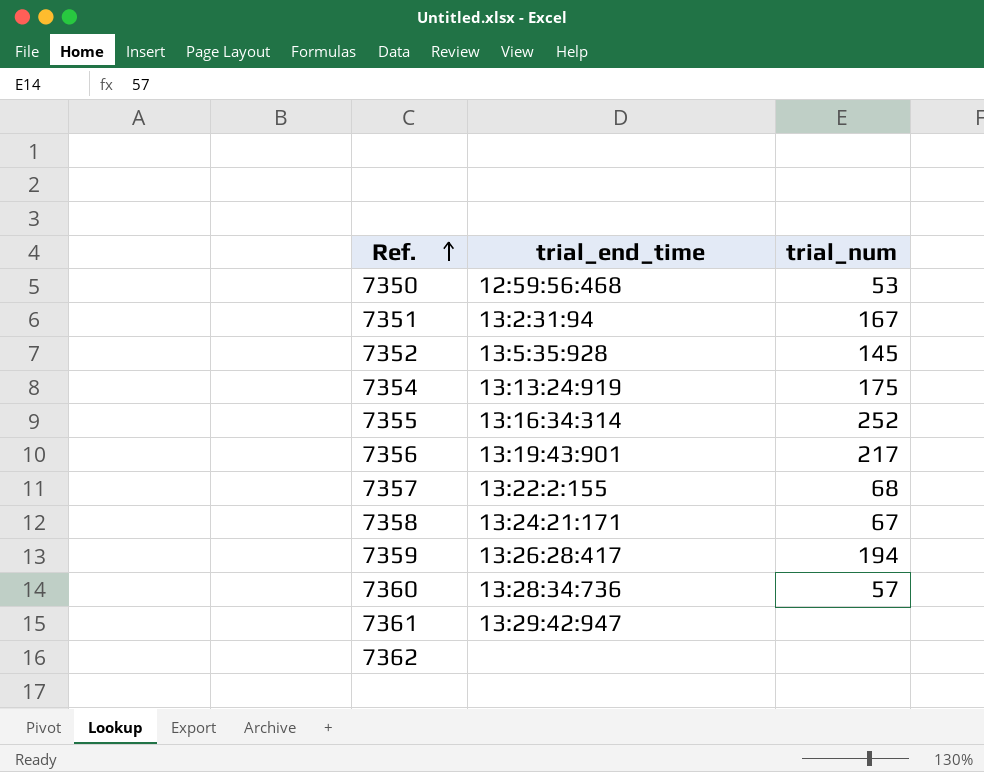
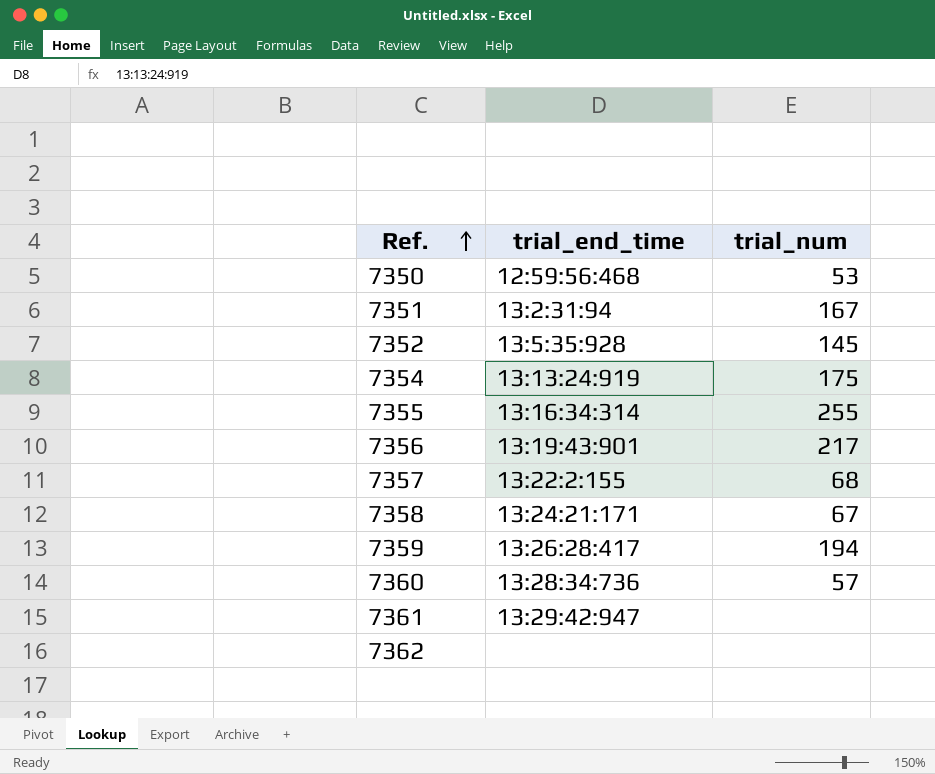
7355 | trial_num: 252 -> 255

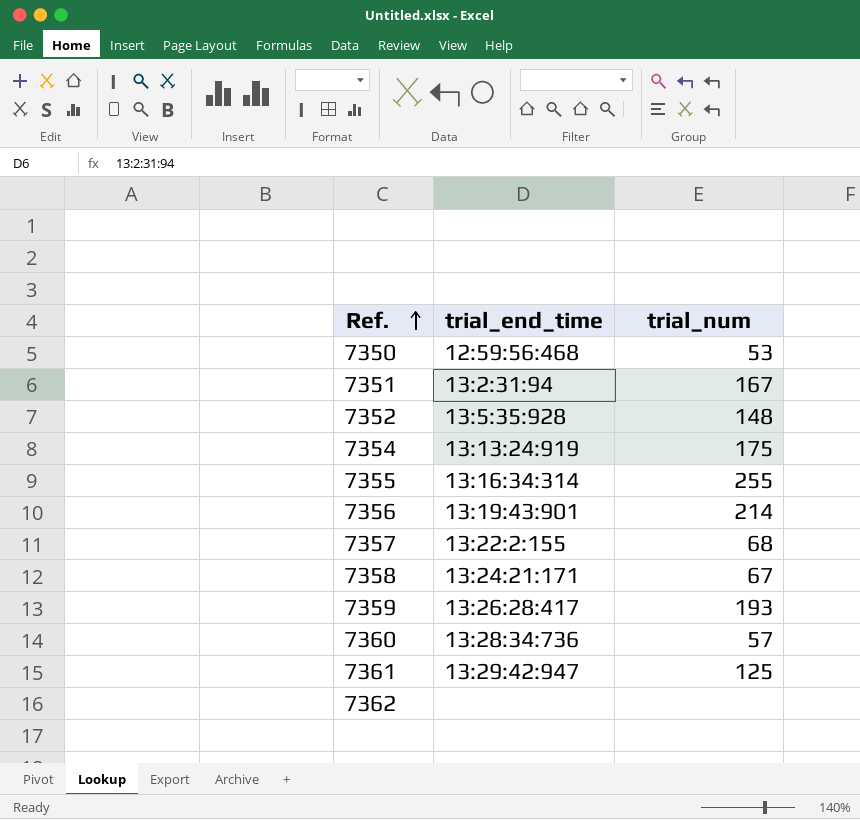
7352 | trial_num: 145 -> 148
7356 | trial_num: 217 -> 214
7359 | trial_num: 194 -> 193
7361 | trial_num: none -> 125

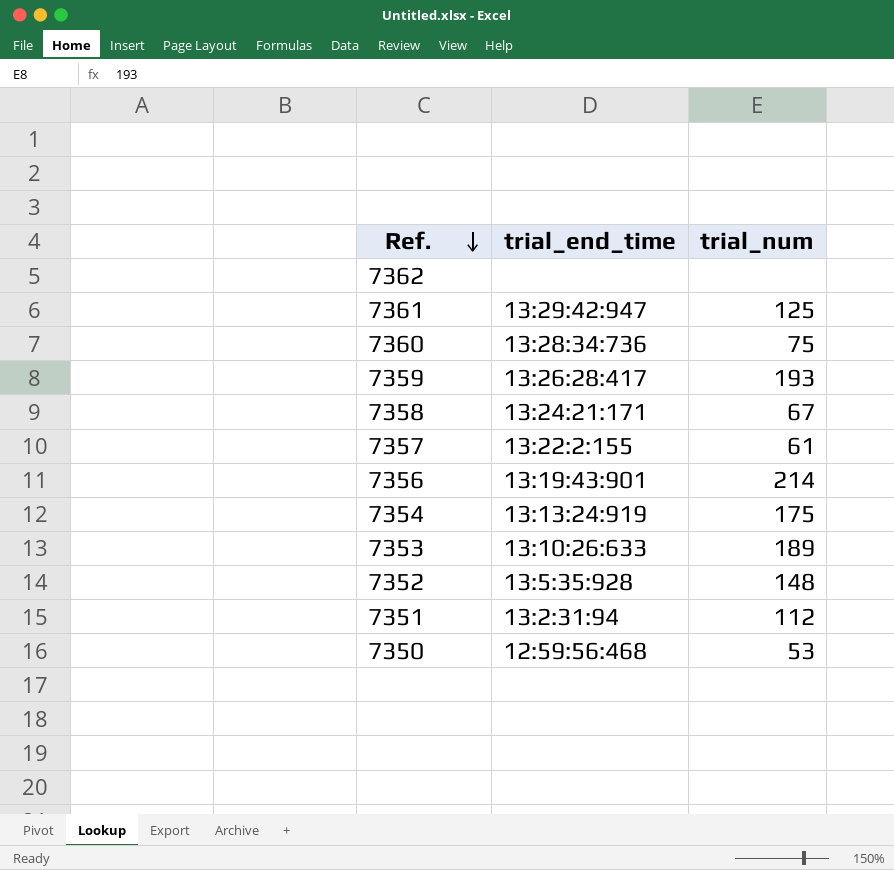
row order: Ref. ascending -> Ref. descending
row 7355: 13:16:34:314 | 255 -> none
7360 | trial_num: 57 -> 75
7357 | trial_num: 68 -> 61
row 7353: none -> 13:10:26:633 | 189
7351 | trial_num: 167 -> 112

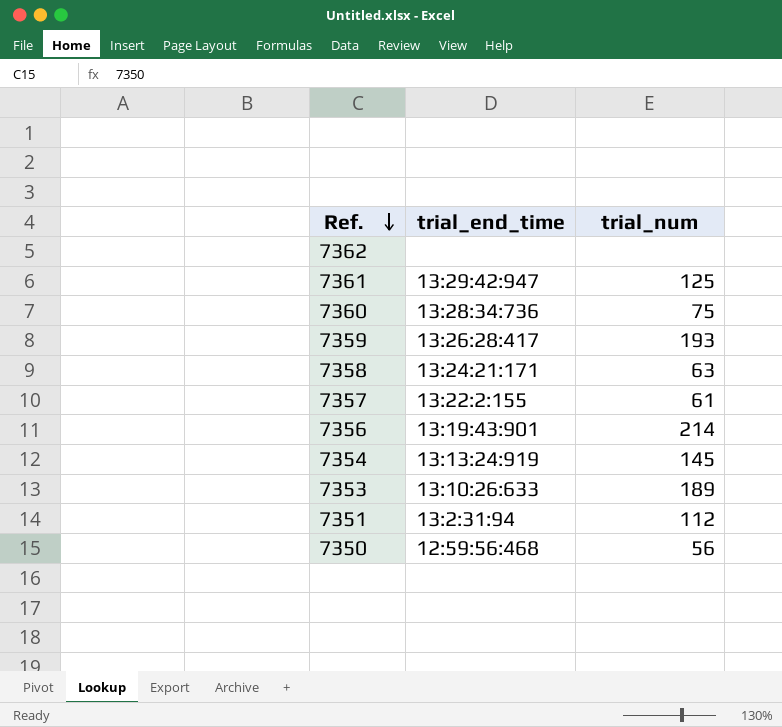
row 7352: 13:5:35:928 | 148 -> none
7358 | trial_num: 67 -> 63
7354 | trial_num: 175 -> 145
7350 | trial_num: 53 -> 56

